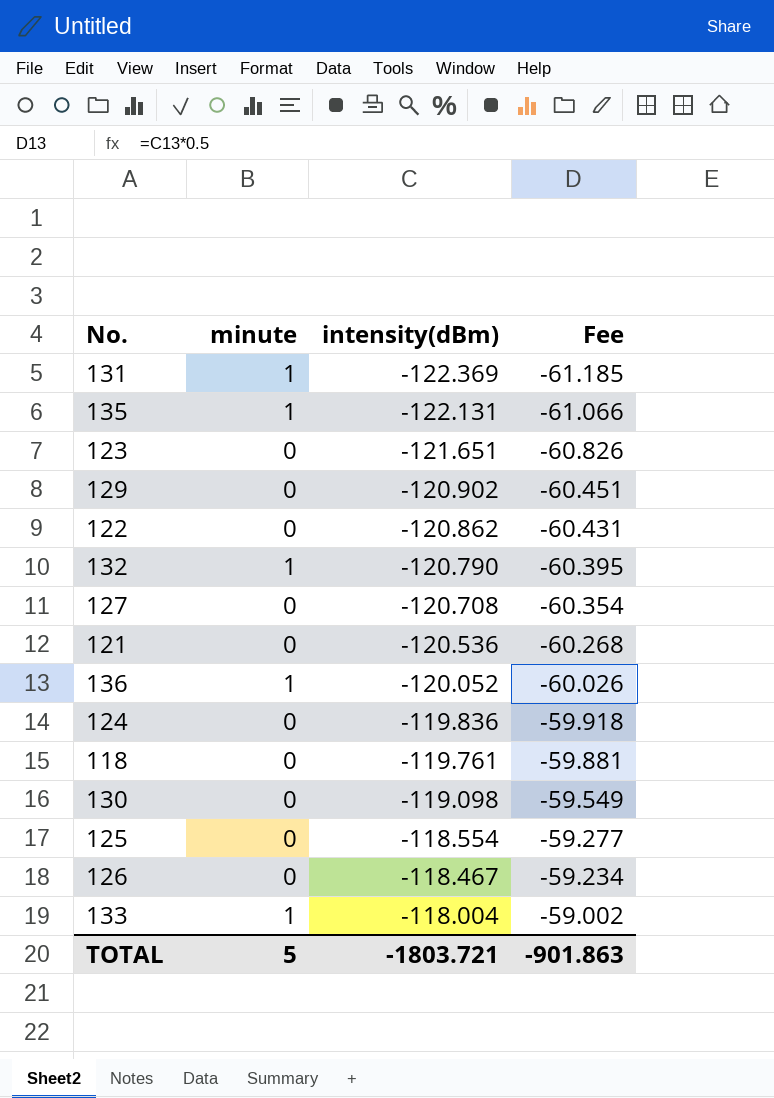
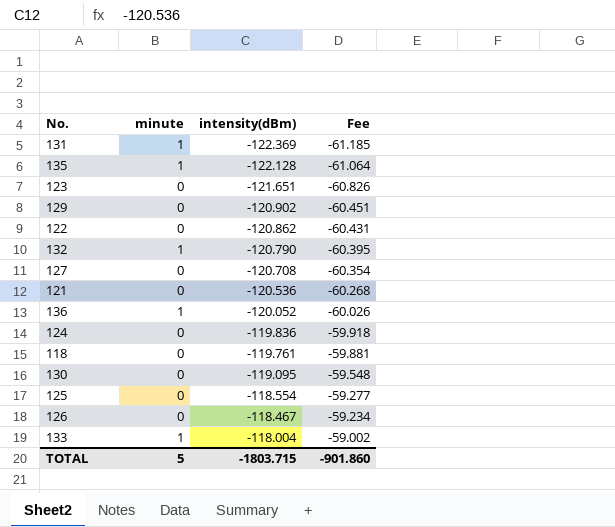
135 | intensity(dBm): -122.131 -> -122.128
135 | Fee: -61.066 -> -61.064
130 | intensity(dBm): -119.098 -> -119.095
130 | Fee: -59.549 -> -59.548
TOTAL | intensity(dBm): -1803.721 -> -1803.715
TOTAL | Fee: -901.863 -> -901.860

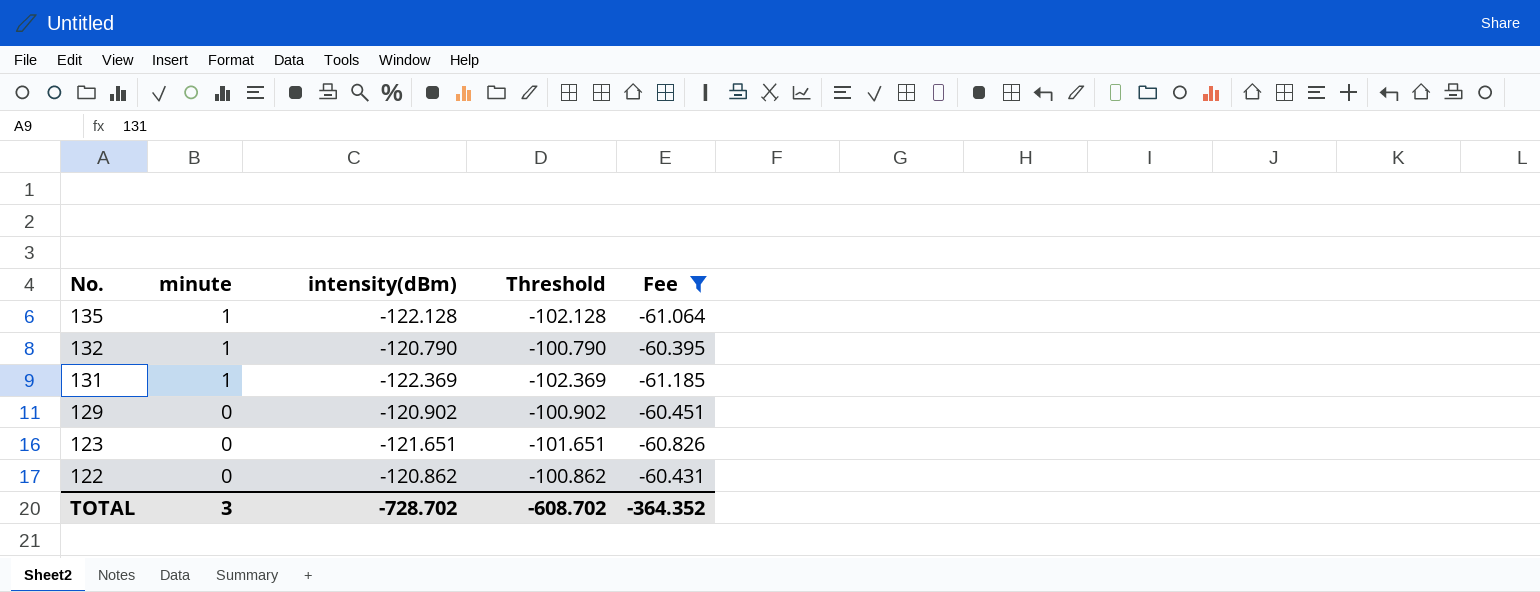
filter: none -> Fee <= -60.395
row order: intensity(dBm) ascending -> No. descending
column Threshold | formula: none -> [intensity(dBm)] + 20
TOTAL | minute: 5 -> 3
TOTAL | intensity(dBm): -1803.715 -> -728.702
TOTAL | Fee: -901.860 -> -364.352

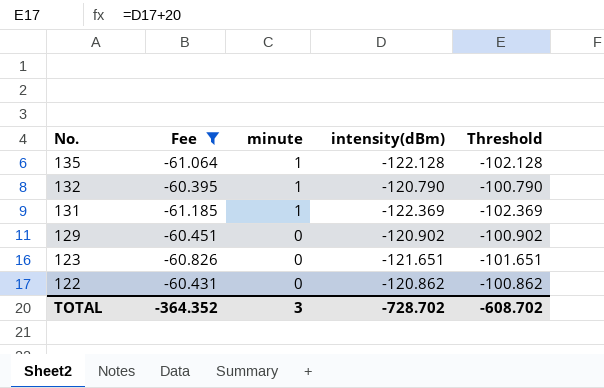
column Fee | position: 5 -> 2

